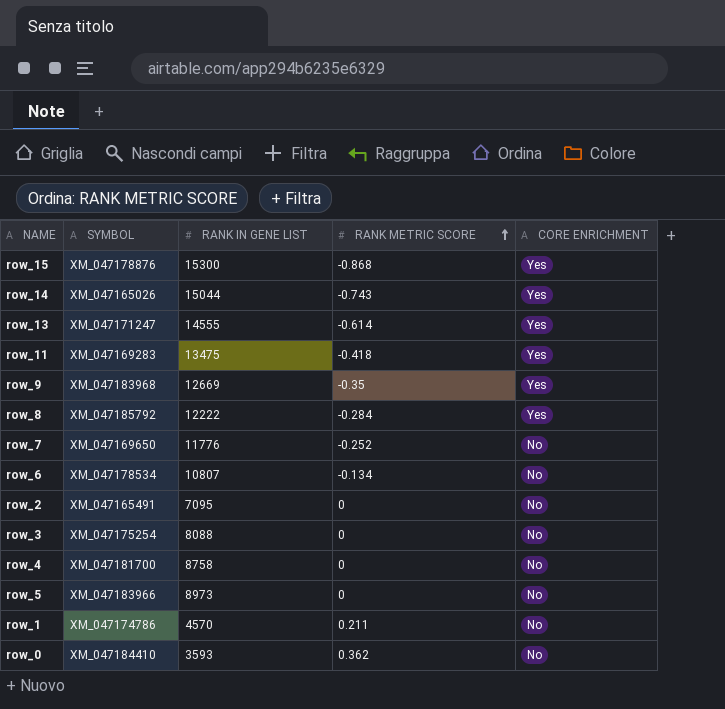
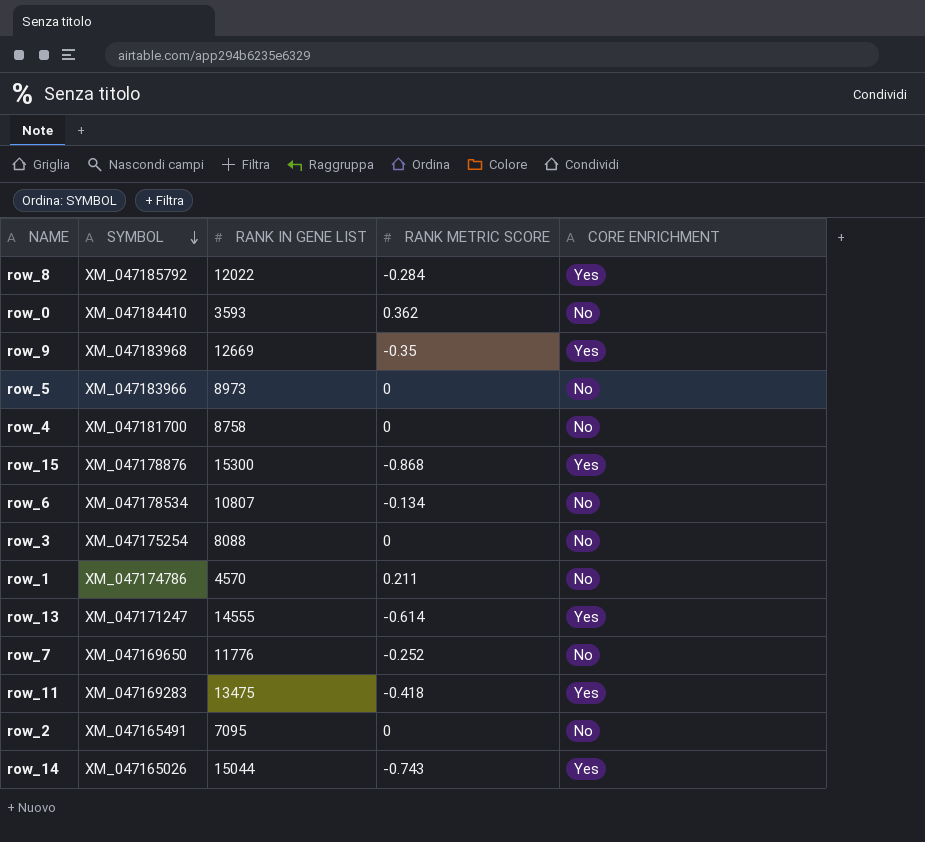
row order: RANK METRIC SCORE ascending -> SYMBOL descending
row_8 | RANK IN GENE LIST: 12222 -> 12022

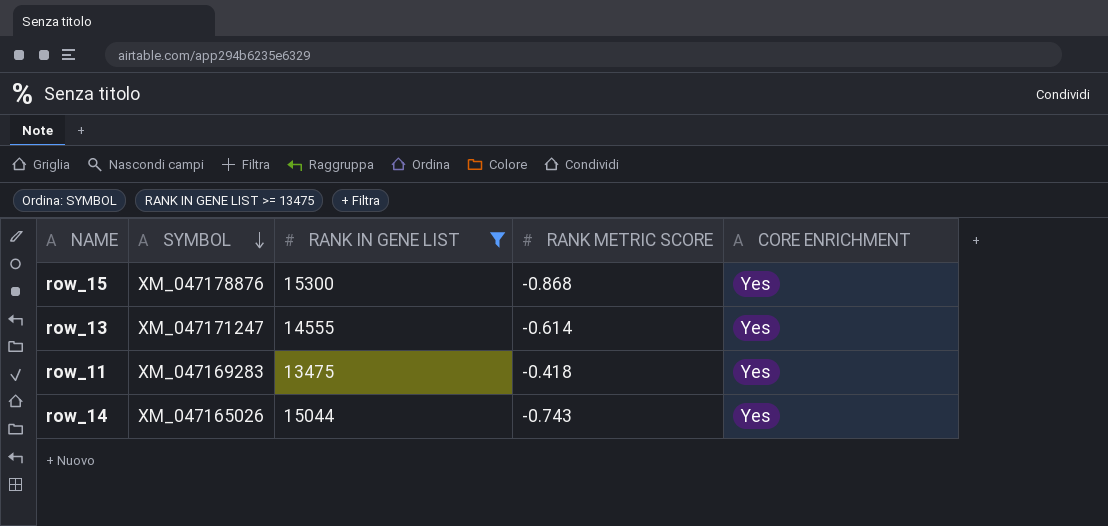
filter: none -> RANK IN GENE LIST >= 13475

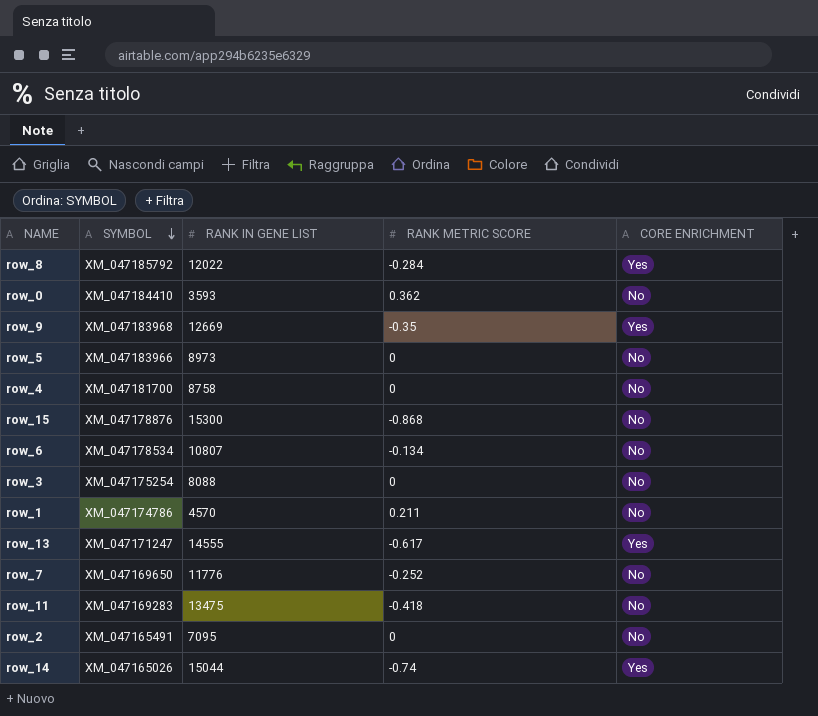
filter: RANK IN GENE LIST >= 13475 -> none
row_15 | CORE ENRICHMENT: Yes -> No
row_13 | RANK METRIC SCORE: -0.614 -> -0.617
row_11 | CORE ENRICHMENT: Yes -> No
row_14 | RANK METRIC SCORE: -0.743 -> -0.74

